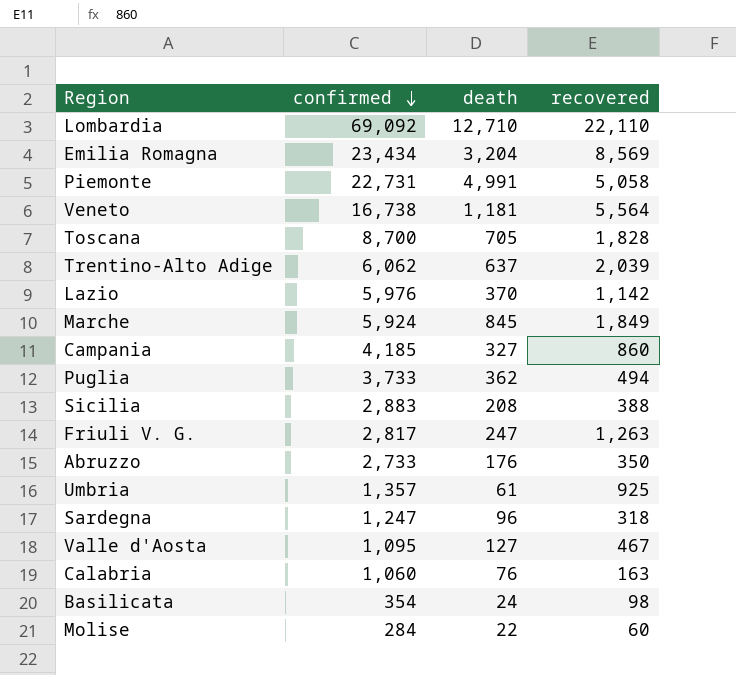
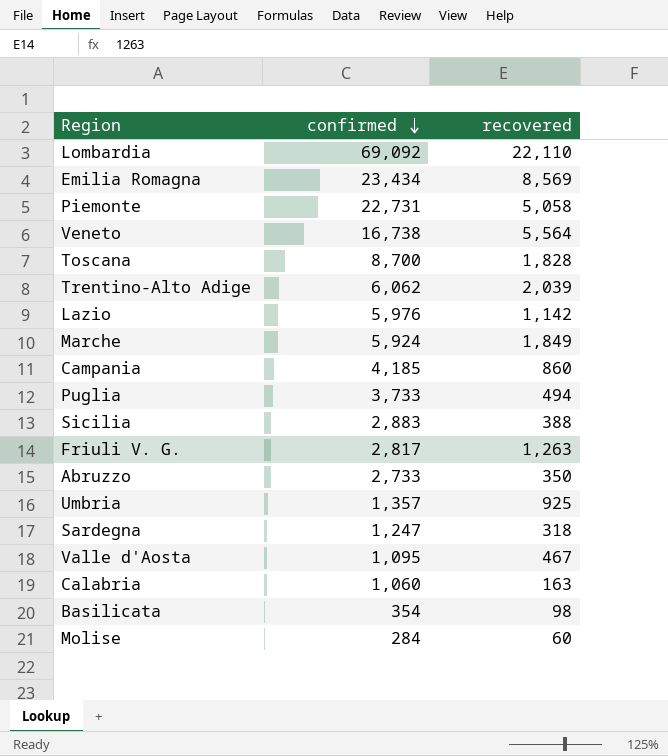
column death | position: 3 -> none

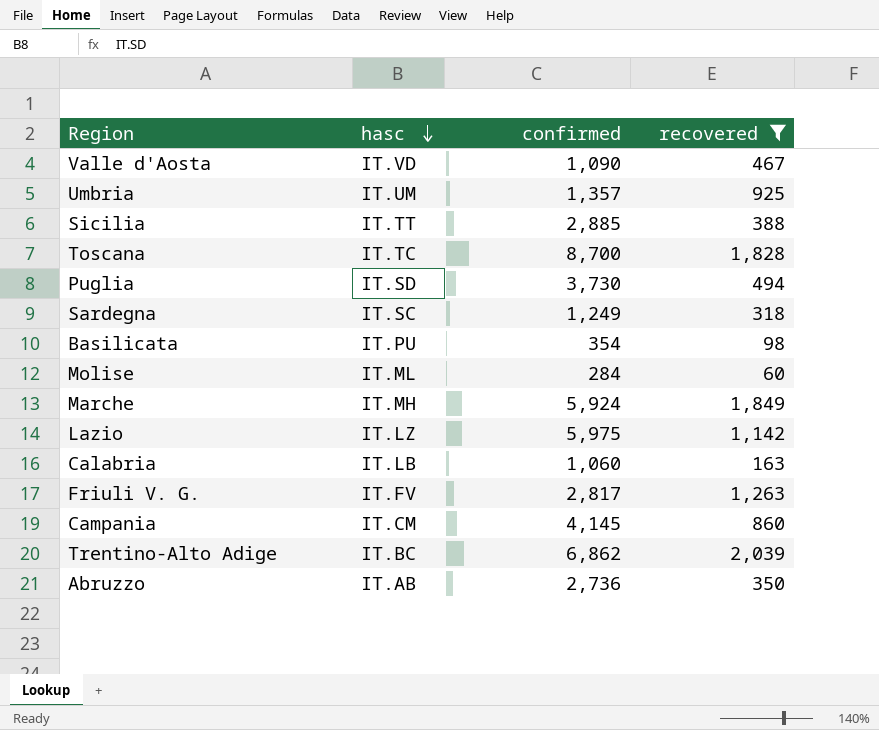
filter: none -> recovered <= 2,039
row order: confirmed descending -> hasc descending
column hasc | position: none -> 2
Valle d'Aosta | confirmed: 1,095 -> 1,090
Sicilia | confirmed: 2,883 -> 2,885
Puglia | confirmed: 3,733 -> 3,730
Sardegna | confirmed: 1,247 -> 1,249
Lazio | confirmed: 5,976 -> 5,975
Campania | confirmed: 4,185 -> 4,145
Trentino-Alto Adige | confirmed: 6,062 -> 6,862
Abruzzo | confirmed: 2,733 -> 2,736

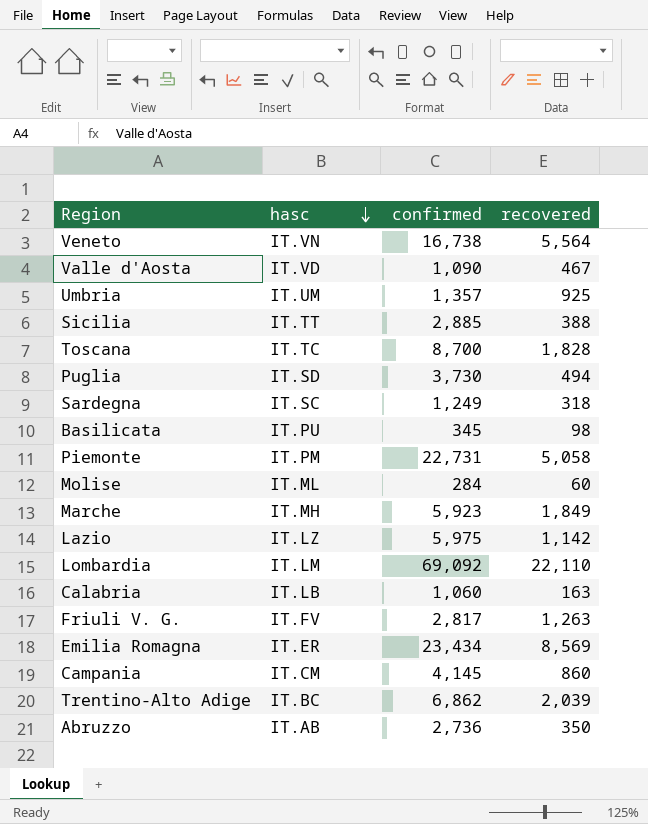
filter: recovered <= 2,039 -> none
Basilicata | confirmed: 354 -> 345
Marche | confirmed: 5,924 -> 5,923

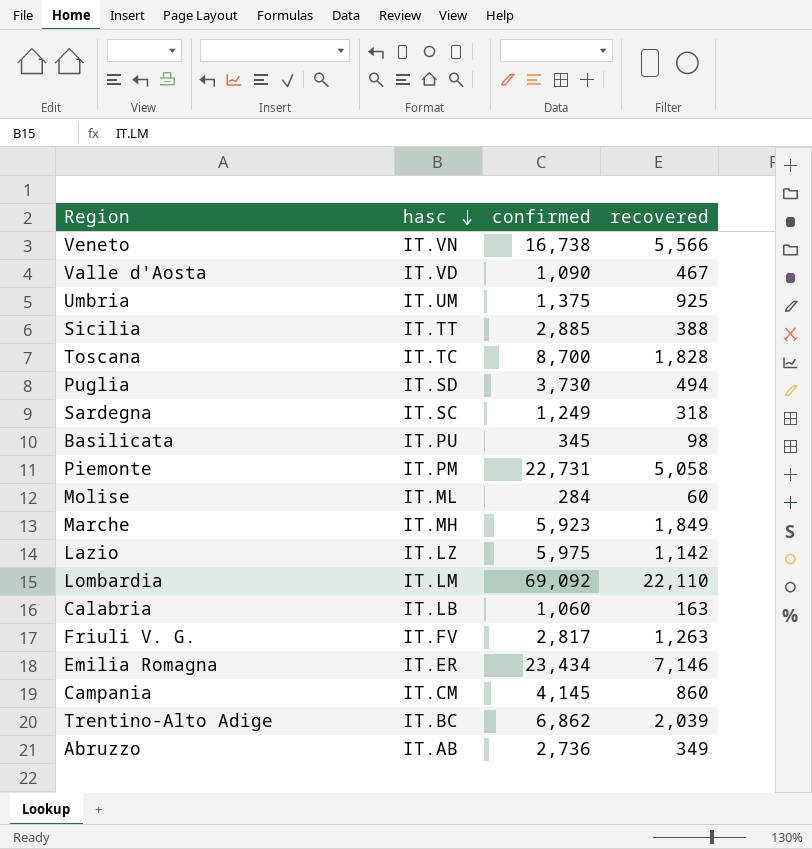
Veneto | recovered: 5,564 -> 5,566
Umbria | confirmed: 1,357 -> 1,375
Emilia Romagna | recovered: 8,569 -> 7,146
Abruzzo | recovered: 350 -> 349

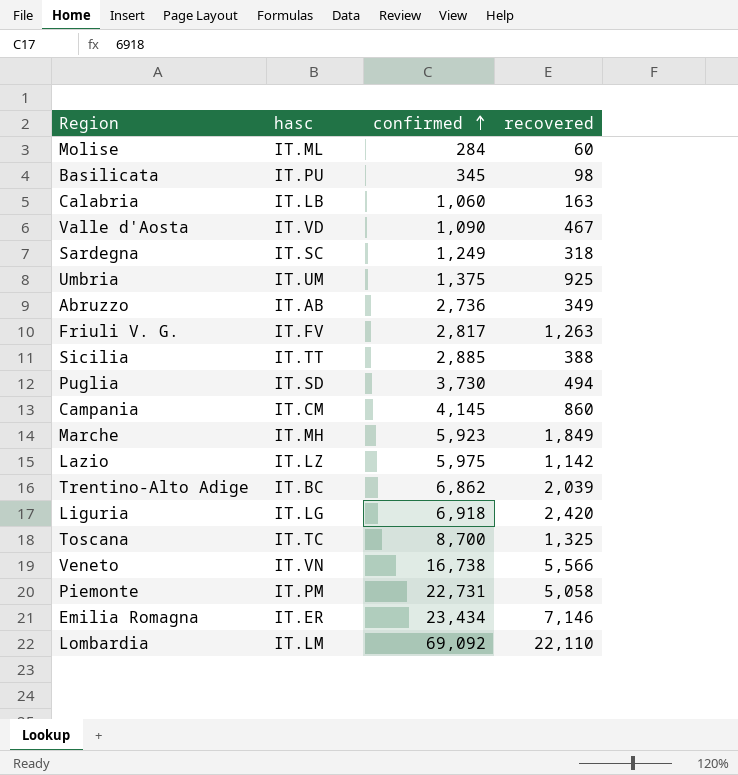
row order: hasc descending -> confirmed ascending
row Liguria: none -> IT.LG | 6,918 | 2,420
Toscana | recovered: 1,828 -> 1,325

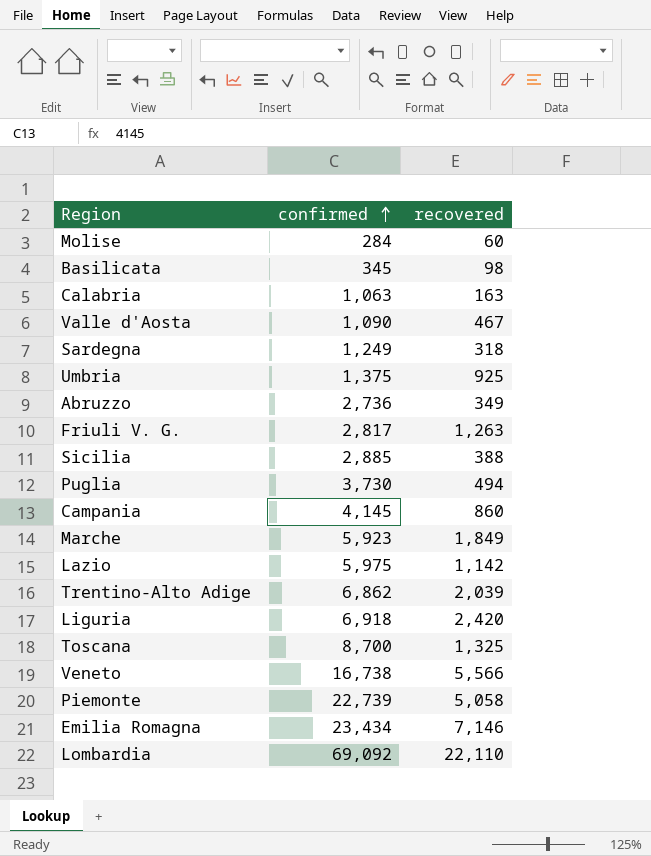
column hasc | position: 2 -> none
Calabria | confirmed: 1,060 -> 1,063
Piemonte | confirmed: 22,731 -> 22,739

